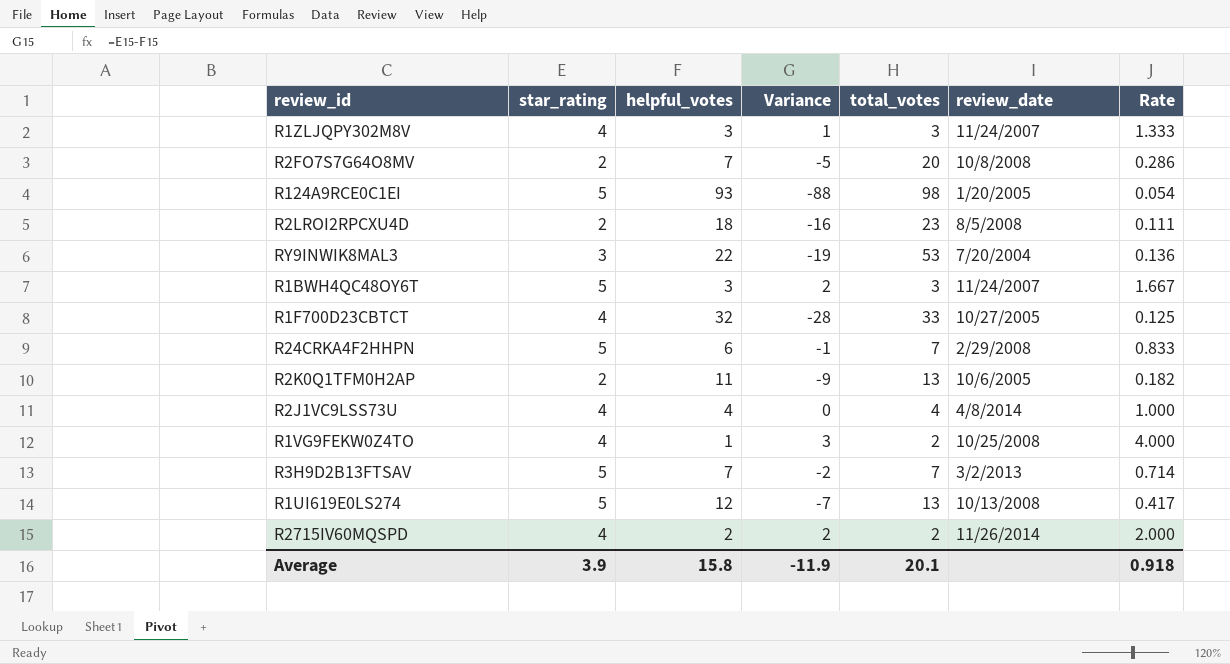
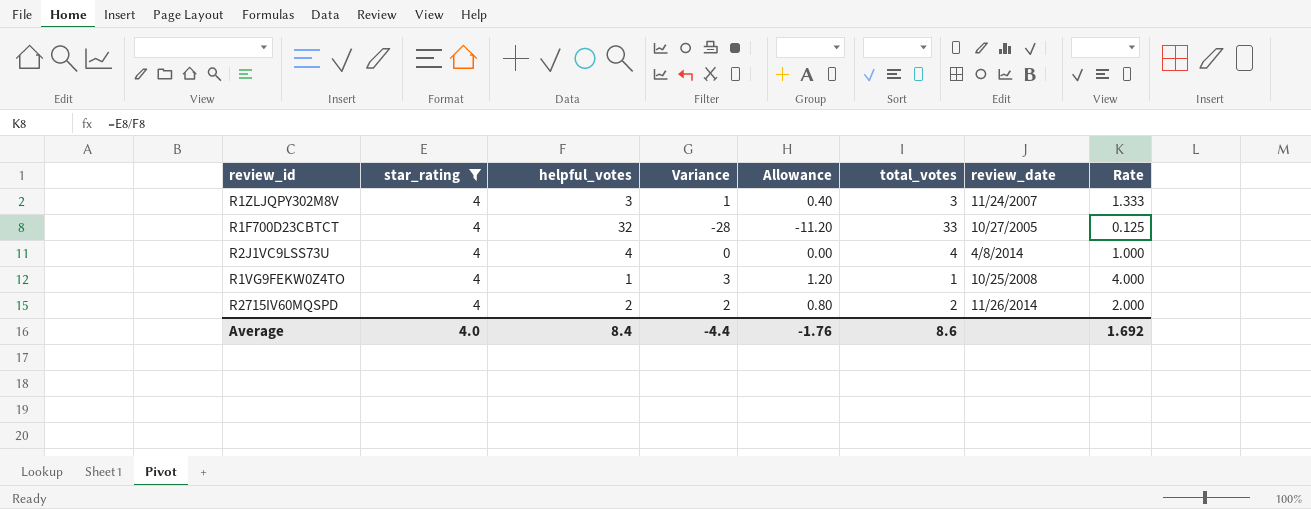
filter: none -> star_rating = 4
column Allowance | formula: none -> [Variance] * 0.4
R1VG9FEKW0Z4TO | total_votes: 2 -> 1
Average | star_rating: 3.9 -> 4.0
Average | helpful_votes: 15.8 -> 8.4
Average | Variance: -11.9 -> -4.4
Average | total_votes: 20.1 -> 8.6
Average | Rate: 0.918 -> 1.692

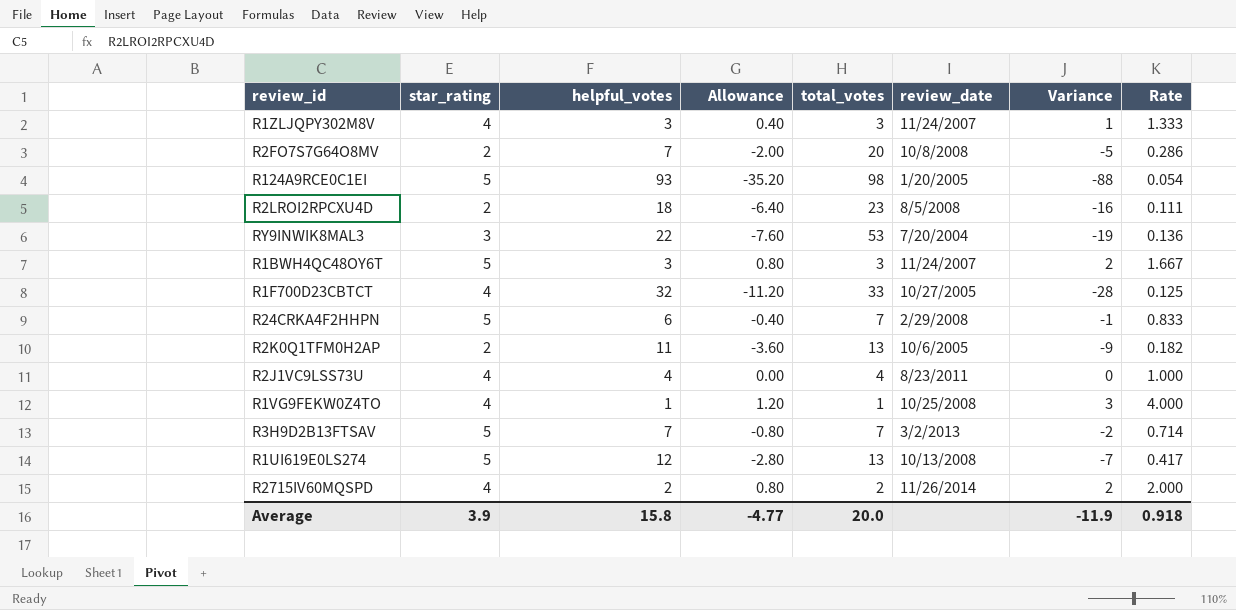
filter: star_rating = 4 -> none
column Variance | position: 4 -> 7
R2J1VC9LSS73U | review_date: 4/8/2014 -> 8/23/2011
Average | star_rating: 4.0 -> 3.9
Average | helpful_votes: 8.4 -> 15.8
Average | Allowance: -1.76 -> -4.77
Average | total_votes: 8.6 -> 20.0
Average | Variance: -4.4 -> -11.9
Average | Rate: 1.692 -> 0.918

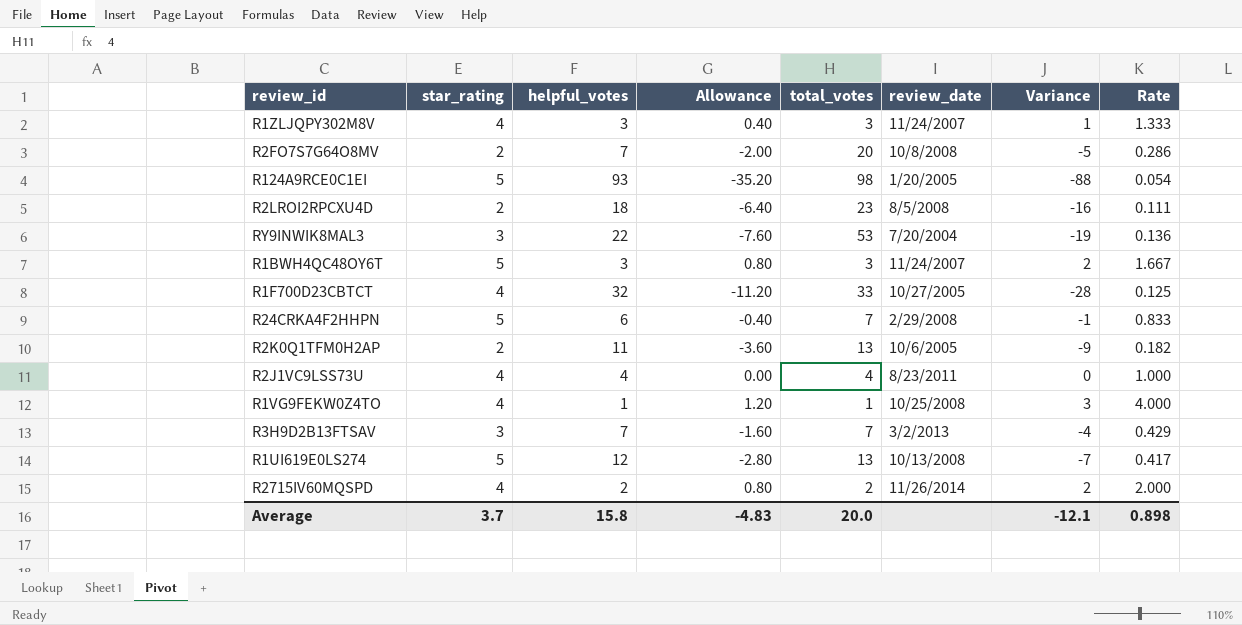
R3H9D2B13FTSAV | star_rating: 5 -> 3
R3H9D2B13FTSAV | Allowance: -0.80 -> -1.60
R3H9D2B13FTSAV | Variance: -2 -> -4
R3H9D2B13FTSAV | Rate: 0.714 -> 0.429
Average | star_rating: 3.9 -> 3.7
Average | Allowance: -4.77 -> -4.83
Average | Variance: -11.9 -> -12.1
Average | Rate: 0.918 -> 0.898

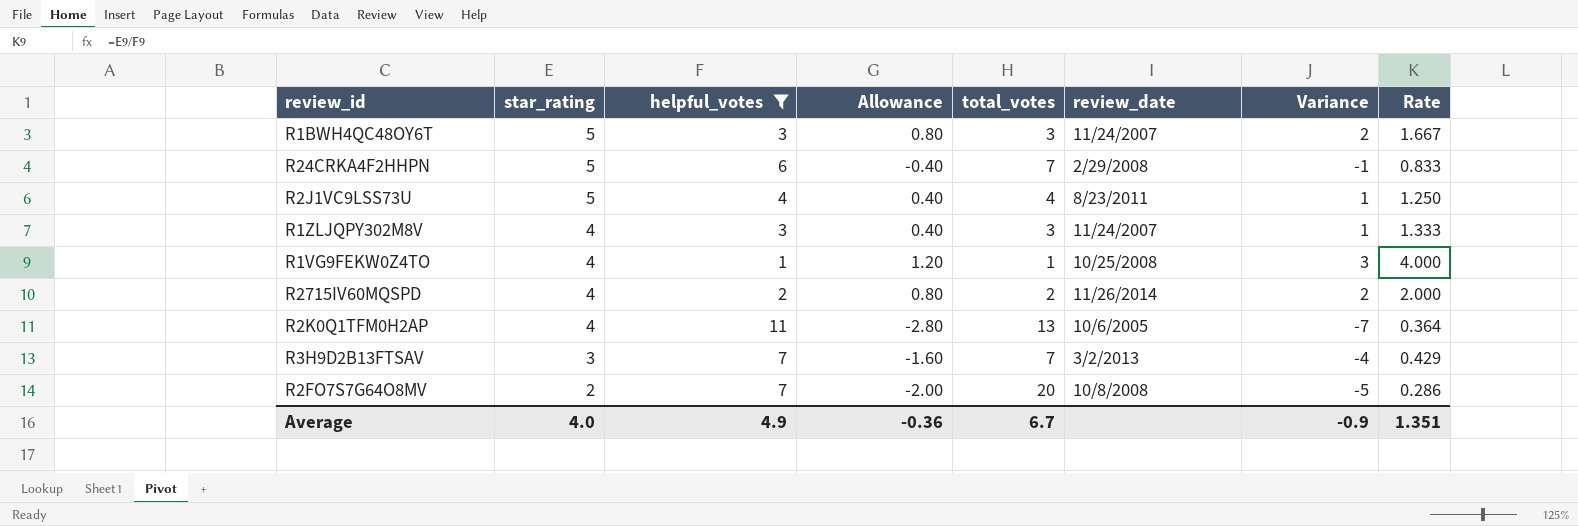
filter: none -> helpful_votes <= 11
row order: none -> star_rating descending
R2J1VC9LSS73U | star_rating: 4 -> 5
R2J1VC9LSS73U | Allowance: 0.00 -> 0.40
R2J1VC9LSS73U | Variance: 0 -> 1
R2J1VC9LSS73U | Rate: 1.000 -> 1.250
R2K0Q1TFM0H2AP | star_rating: 2 -> 4
R2K0Q1TFM0H2AP | Allowance: -3.60 -> -2.80
R2K0Q1TFM0H2AP | Variance: -9 -> -7
R2K0Q1TFM0H2AP | Rate: 0.182 -> 0.364
Average | star_rating: 3.7 -> 4.0
Average | helpful_votes: 15.8 -> 4.9
Average | Allowance: -4.83 -> -0.36
Average | total_votes: 20.0 -> 6.7
Average | Variance: -12.1 -> -0.9
Average | Rate: 0.898 -> 1.351

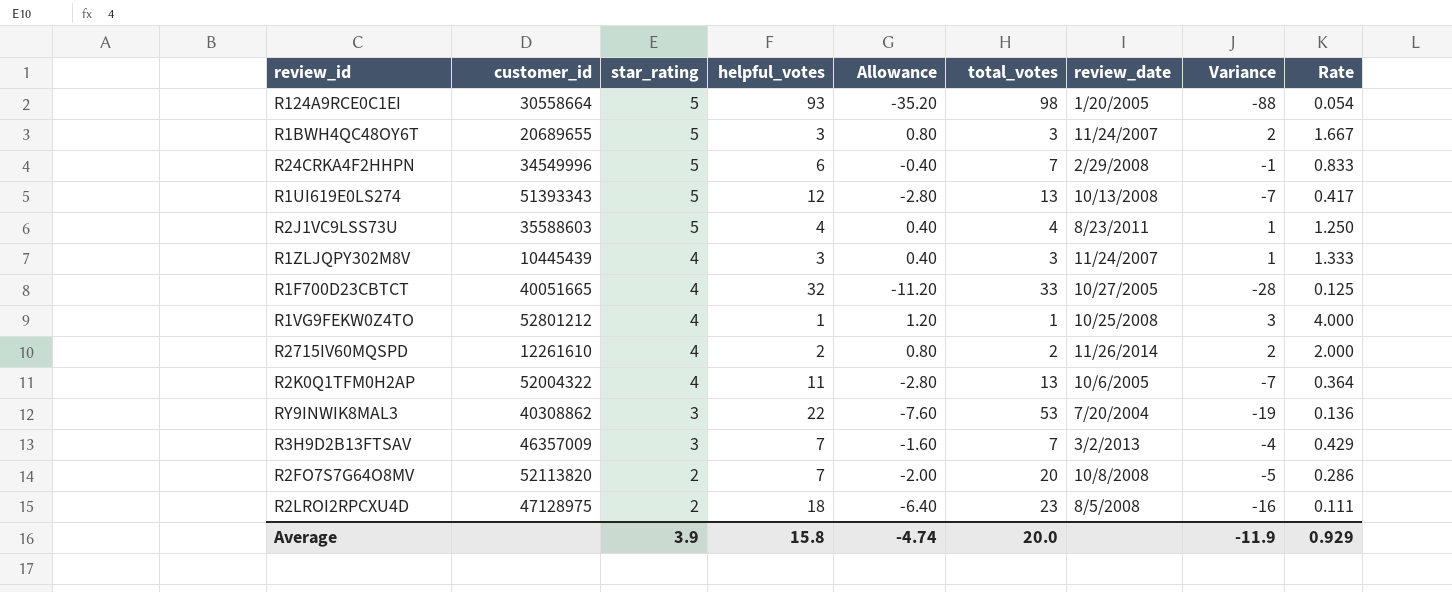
filter: helpful_votes <= 11 -> none
column customer_id | position: none -> 2
Average | star_rating: 4.0 -> 3.9
Average | helpful_votes: 4.9 -> 15.8
Average | Allowance: -0.36 -> -4.74
Average | total_votes: 6.7 -> 20.0
Average | Variance: -0.9 -> -11.9
Average | Rate: 1.351 -> 0.929

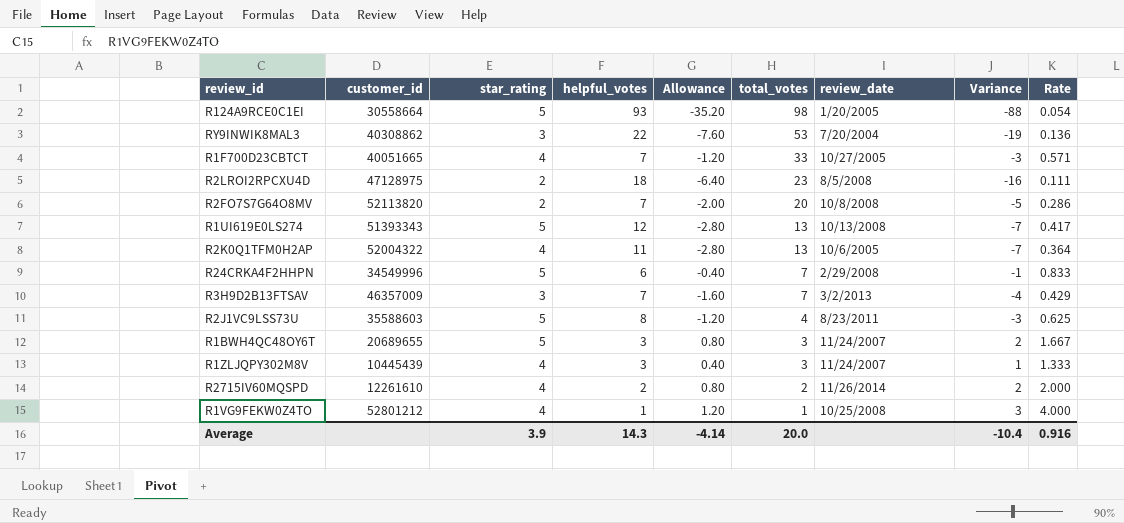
row order: star_rating descending -> total_votes descending
R1F700D23CBTCT | helpful_votes: 32 -> 7
R1F700D23CBTCT | Allowance: -11.20 -> -1.20
R1F700D23CBTCT | Variance: -28 -> -3
R1F700D23CBTCT | Rate: 0.125 -> 0.571
R2J1VC9LSS73U | helpful_votes: 4 -> 8
R2J1VC9LSS73U | Allowance: 0.40 -> -1.20
R2J1VC9LSS73U | Variance: 1 -> -3
R2J1VC9LSS73U | Rate: 1.250 -> 0.625
Average | helpful_votes: 15.8 -> 14.3
Average | Allowance: -4.74 -> -4.14
Average | Variance: -11.9 -> -10.4
Average | Rate: 0.929 -> 0.916

